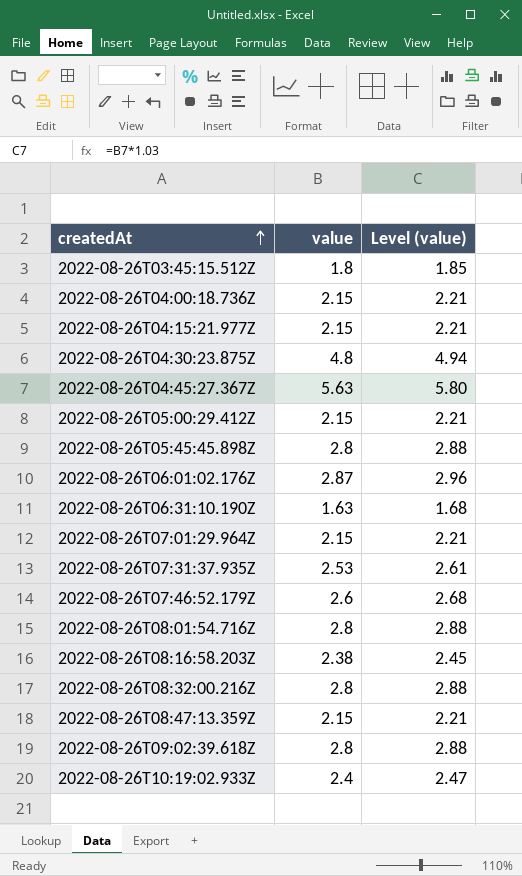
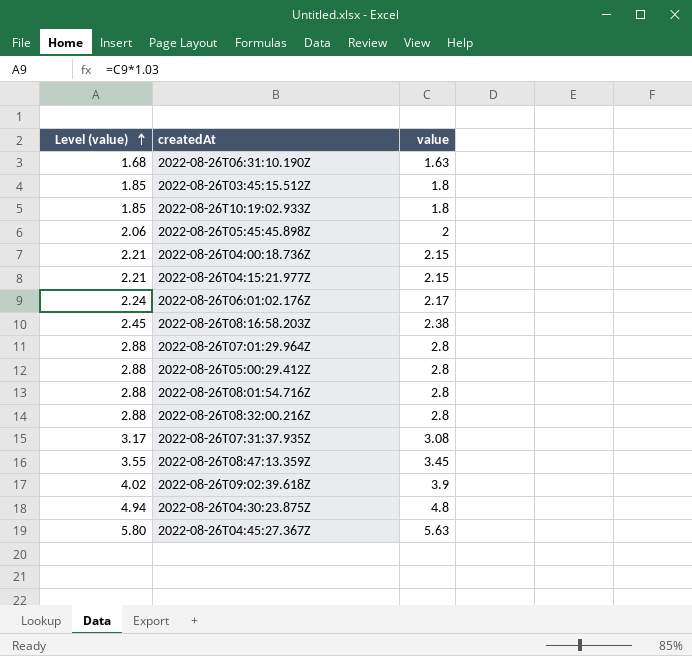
row order: createdAt ascending -> Level (value) ascending
column Level (value) | position: 3 -> 1
row 2022-08-26T07:46:52.179Z: 2.6 | 2.68 -> none
2022-08-26T10:19:02.933Z | Level (value): 2.47 -> 1.85
2022-08-26T10:19:02.933Z | value: 2.4 -> 1.8
2022-08-26T05:45:45.898Z | Level (value): 2.88 -> 2.06
2022-08-26T05:45:45.898Z | value: 2.8 -> 2
2022-08-26T06:01:02.176Z | Level (value): 2.96 -> 2.24
2022-08-26T06:01:02.176Z | value: 2.87 -> 2.17
2022-08-26T07:01:29.964Z | Level (value): 2.21 -> 2.88
2022-08-26T07:01:29.964Z | value: 2.15 -> 2.8
2022-08-26T05:00:29.412Z | Level (value): 2.21 -> 2.88
2022-08-26T05:00:29.412Z | value: 2.15 -> 2.8
2022-08-26T07:31:37.935Z | Level (value): 2.61 -> 3.17
2022-08-26T07:31:37.935Z | value: 2.53 -> 3.08
2022-08-26T08:47:13.359Z | Level (value): 2.21 -> 3.55
2022-08-26T08:47:13.359Z | value: 2.15 -> 3.45
2022-08-26T09:02:39.618Z | Level (value): 2.88 -> 4.02
2022-08-26T09:02:39.618Z | value: 2.8 -> 3.9

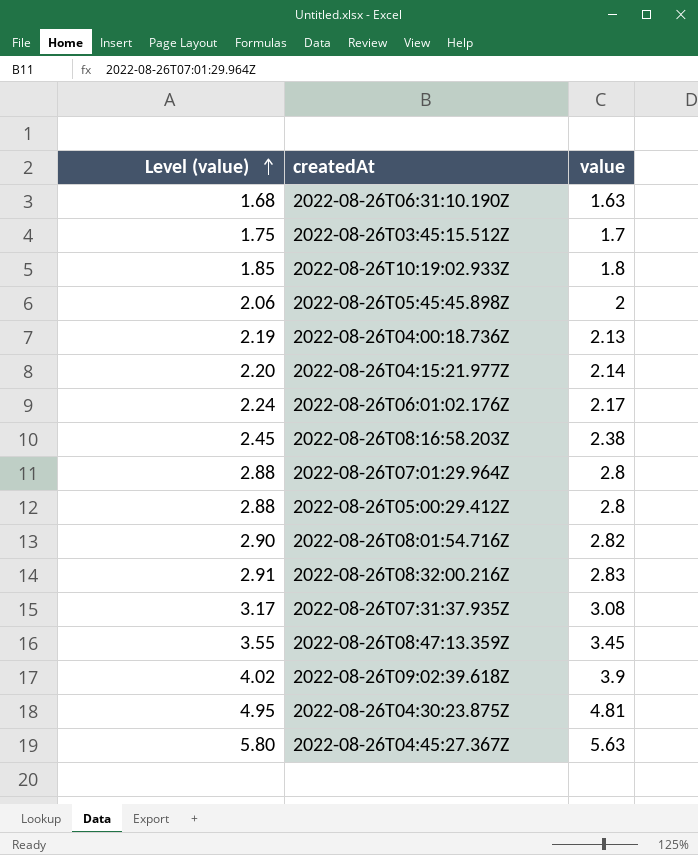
2022-08-26T03:45:15.512Z | Level (value): 1.85 -> 1.75
2022-08-26T03:45:15.512Z | value: 1.8 -> 1.7
2022-08-26T04:00:18.736Z | Level (value): 2.21 -> 2.19
2022-08-26T04:00:18.736Z | value: 2.15 -> 2.13
2022-08-26T04:15:21.977Z | Level (value): 2.21 -> 2.20
2022-08-26T04:15:21.977Z | value: 2.15 -> 2.14
2022-08-26T08:01:54.716Z | Level (value): 2.88 -> 2.90
2022-08-26T08:01:54.716Z | value: 2.8 -> 2.82
2022-08-26T08:32:00.216Z | Level (value): 2.88 -> 2.91
2022-08-26T08:32:00.216Z | value: 2.8 -> 2.83
2022-08-26T04:30:23.875Z | Level (value): 4.94 -> 4.95
2022-08-26T04:30:23.875Z | value: 4.8 -> 4.81

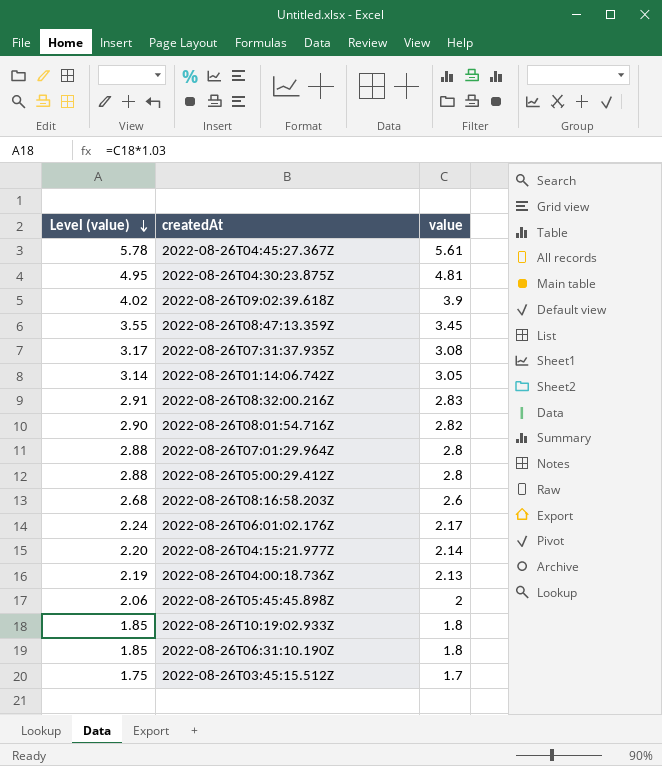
row order: Level (value) ascending -> Level (value) descending
2022-08-26T04:45:27.367Z | Level (value): 5.80 -> 5.78
2022-08-26T04:45:27.367Z | value: 5.63 -> 5.61
row 2022-08-26T01:14:06.742Z: none -> 3.14 | 3.05
2022-08-26T08:16:58.203Z | Level (value): 2.45 -> 2.68
2022-08-26T08:16:58.203Z | value: 2.38 -> 2.6
2022-08-26T06:31:10.190Z | Level (value): 1.68 -> 1.85
2022-08-26T06:31:10.190Z | value: 1.63 -> 1.8

